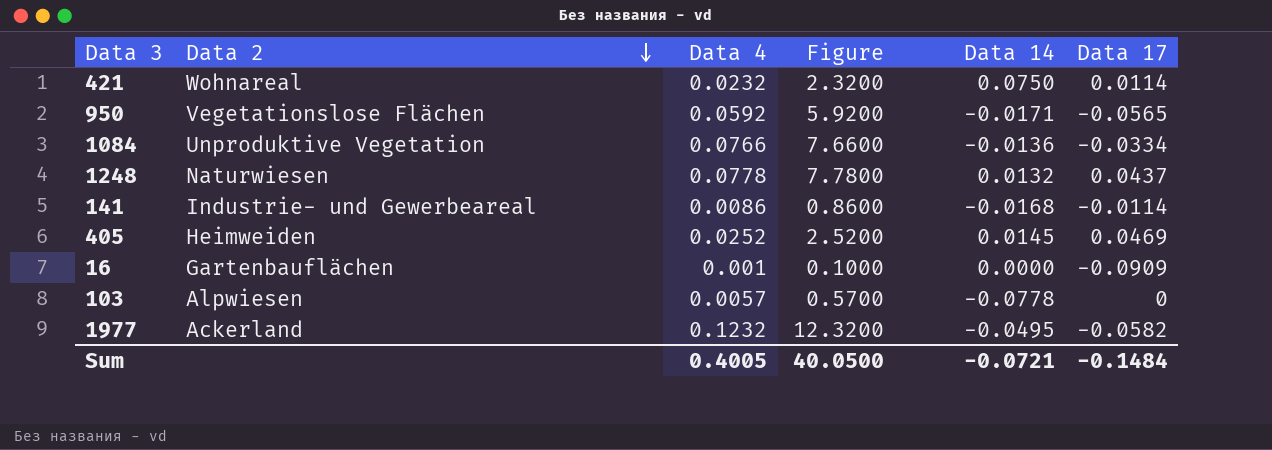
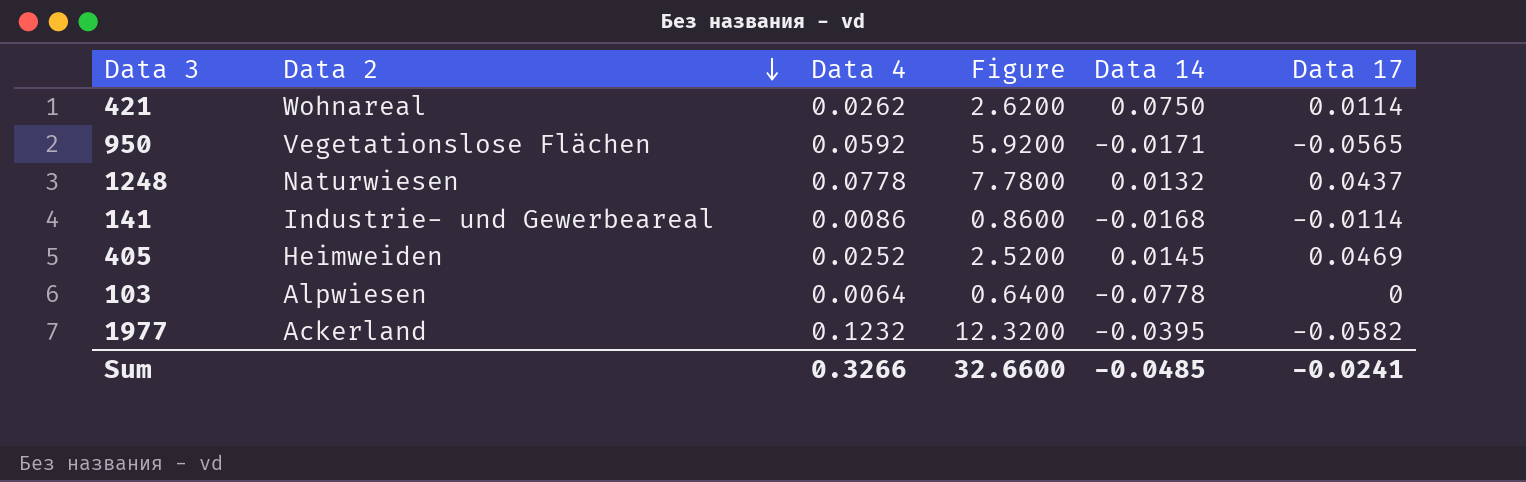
row 1084: Unproduktive Vegetation | 0.0766 | 7.6600 | -0.0136 | -0.0334 -> none
row 16: Gartenbauflächen | 0.001 | 0.1000 | 0.0000 | -0.0909 -> none
421 | Data 4: 0.0232 -> 0.0262
421 | Figure: 2.3200 -> 2.6200
103 | Data 4: 0.0057 -> 0.0064
103 | Figure: 0.5700 -> 0.6400
1977 | Data 14: -0.0495 -> -0.0395
Sum | Data 4: 0.4005 -> 0.3266
Sum | Figure: 40.0500 -> 32.6600
Sum | Data 14: -0.0721 -> -0.0485
Sum | Data 17: -0.1484 -> -0.0241

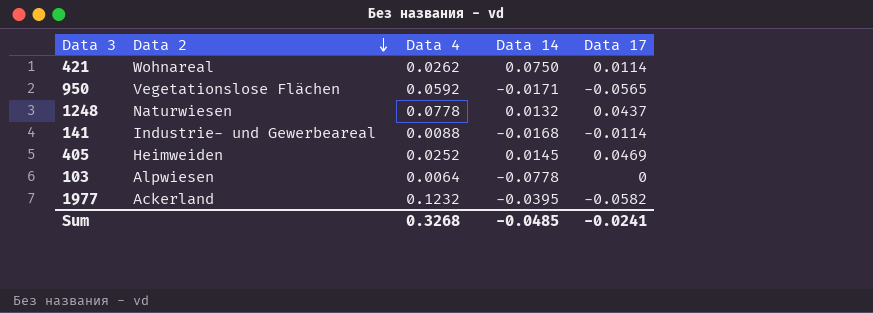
column Figure | formula: [Data 4] * 100 -> none
141 | Data 4: 0.0086 -> 0.0088
Sum | Data 4: 0.3266 -> 0.3268

